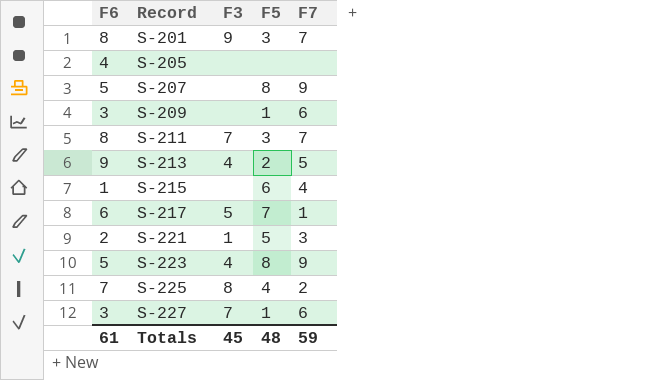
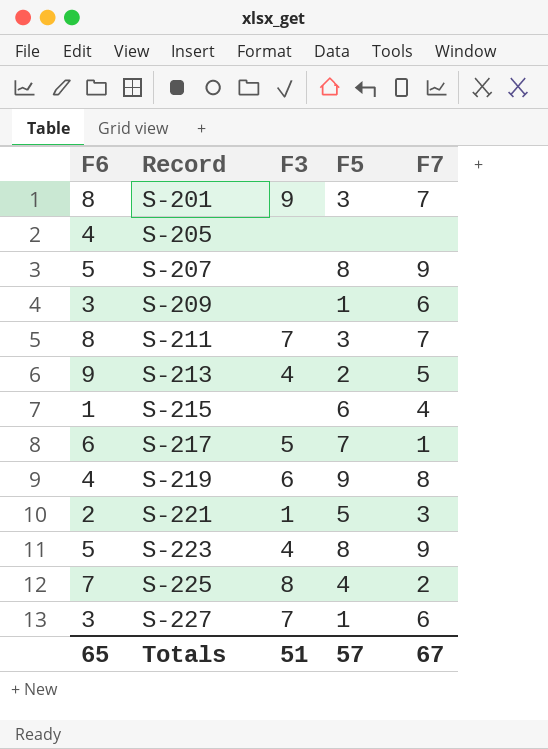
row S-219: none -> 4 | 6 | 9 | 8
Totals | F6: 61 -> 65
Totals | F3: 45 -> 51
Totals | F5: 48 -> 57
Totals | F7: 59 -> 67

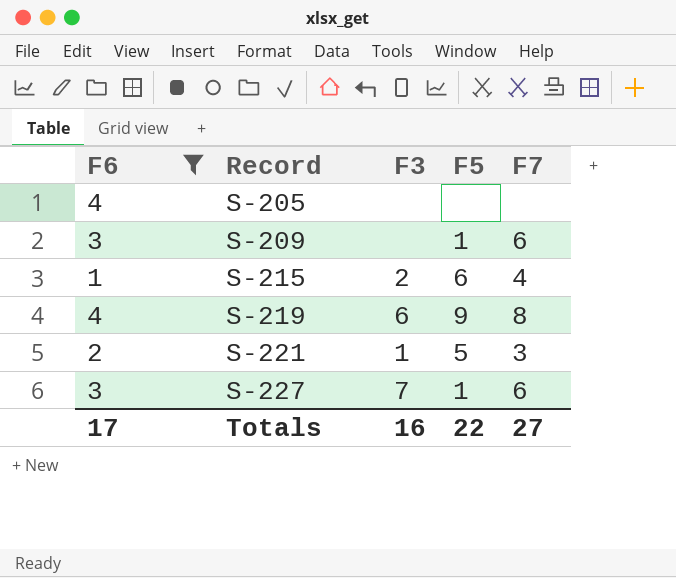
filter: none -> F6 <= 4
S-215 | F3: none -> 2
Totals | F6: 65 -> 17
Totals | F3: 51 -> 16
Totals | F5: 57 -> 22
Totals | F7: 67 -> 27

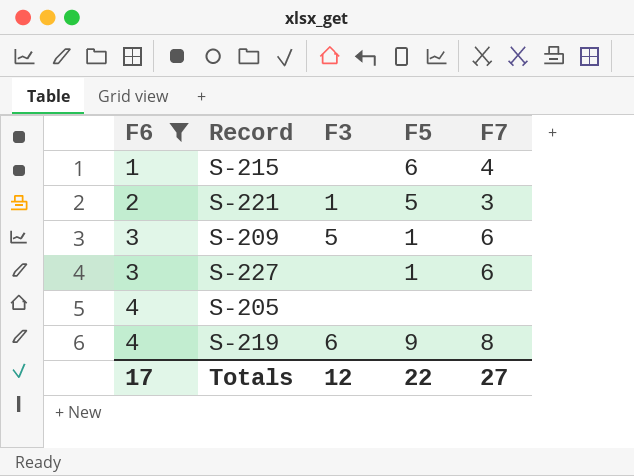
row order: Record ascending -> F6 ascending
S-215 | F3: 2 -> none
S-209 | F3: none -> 5
S-227 | F3: 7 -> none
Totals | F3: 16 -> 12

